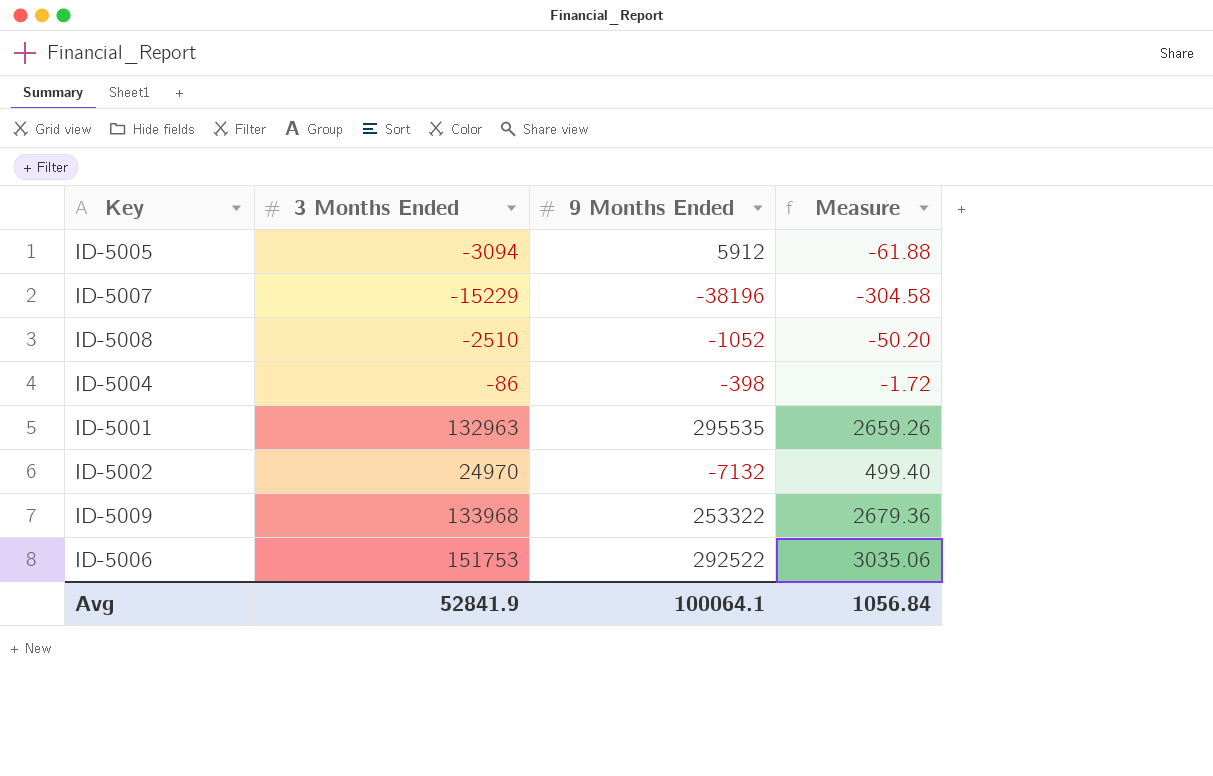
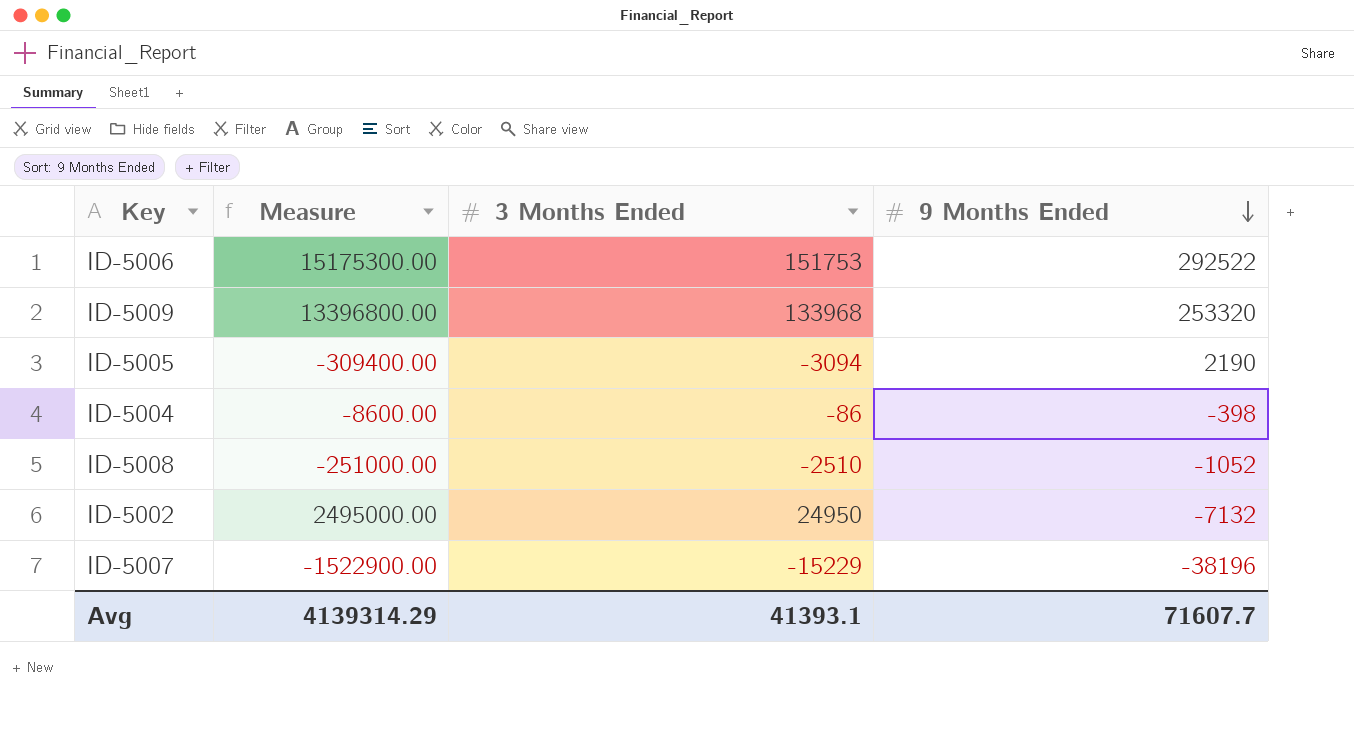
row order: none -> 9 Months Ended descending
column Measure | formula: [3 Months Ended] * 0.02 -> [3 Months Ended] * 100
column Measure | position: 4 -> 2
row ID-5001: 132963 | 295535 | 2659.26 -> none
ID-5009 | 9 Months Ended: 253322 -> 253320
ID-5005 | 9 Months Ended: 5912 -> 2190
ID-5002 | 3 Months Ended: 24970 -> 24950
Avg | Measure: 1056.84 -> 4139314.29
Avg | 3 Months Ended: 52841.9 -> 41393.1
Avg | 9 Months Ended: 100064.1 -> 71607.7

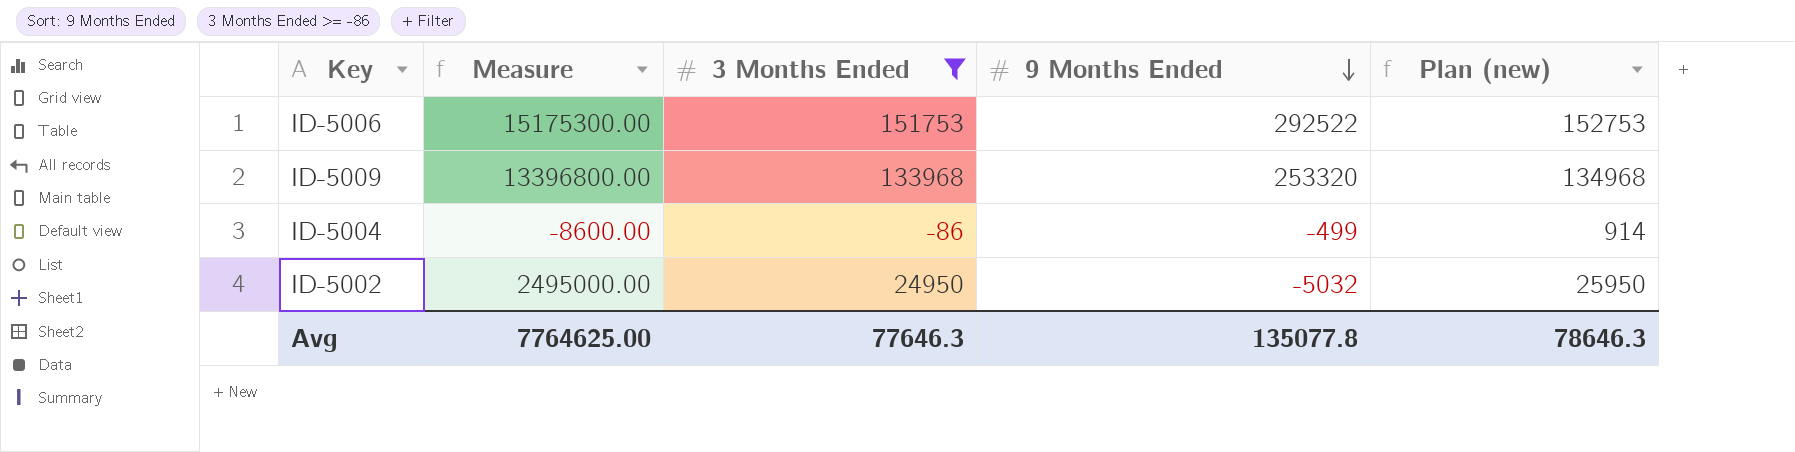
filter: none -> 3 Months Ended >= -86
column Plan (new) | formula: none -> [3 Months Ended] + 1000
ID-5004 | 9 Months Ended: -398 -> -499
ID-5002 | 9 Months Ended: -7132 -> -5032
Avg | Measure: 4139314.29 -> 7764625.00
Avg | 3 Months Ended: 41393.1 -> 77646.3
Avg | 9 Months Ended: 71607.7 -> 135077.8

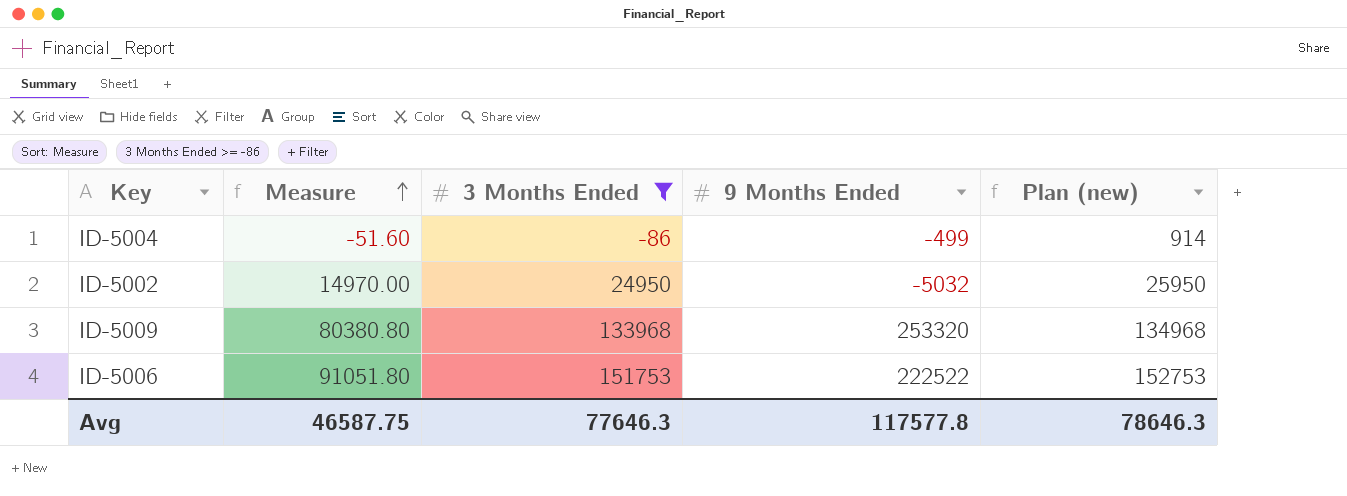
row order: 9 Months Ended descending -> Measure ascending
column Measure | formula: [3 Months Ended] * 100 -> [3 Months Ended] * 0.6
ID-5006 | 9 Months Ended: 292522 -> 222522
Avg | Measure: 7764625.00 -> 46587.75
Avg | 9 Months Ended: 135077.8 -> 117577.8

